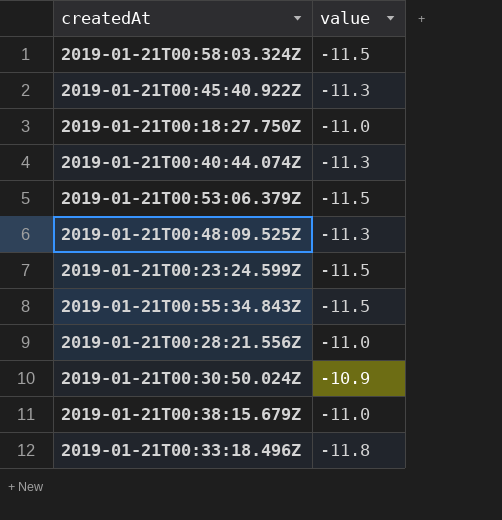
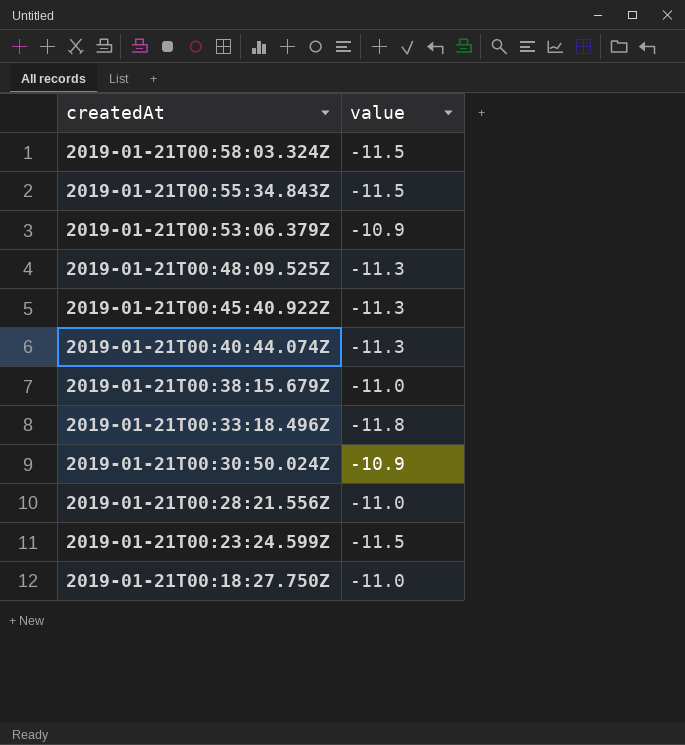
row order: none -> createdAt descending
2019-01-21T00:53:06.379Z | value: -11.5 -> -10.9

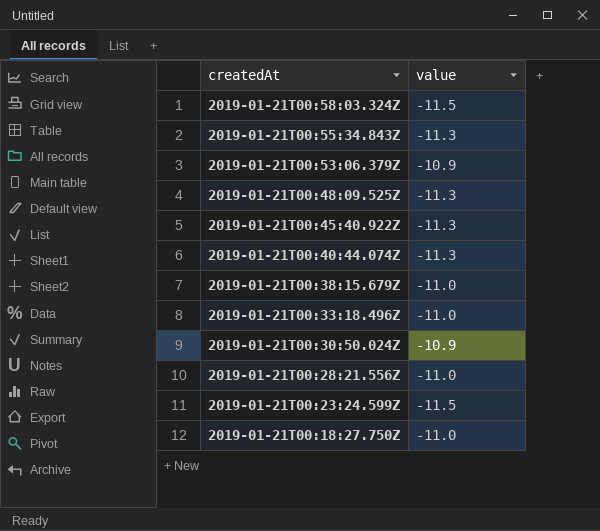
2019-01-21T00:55:34.843Z | value: -11.5 -> -11.3
2019-01-21T00:33:18.496Z | value: -11.8 -> -11.0

